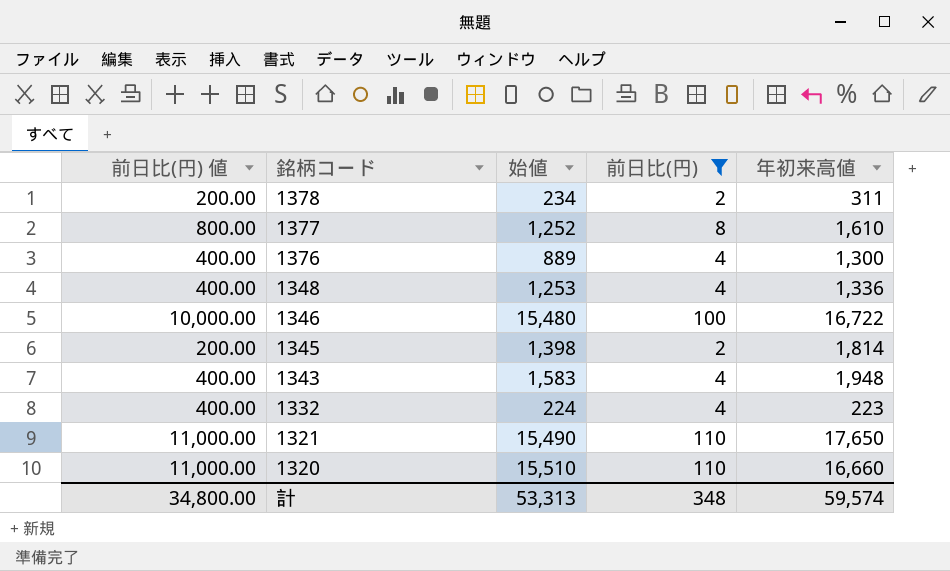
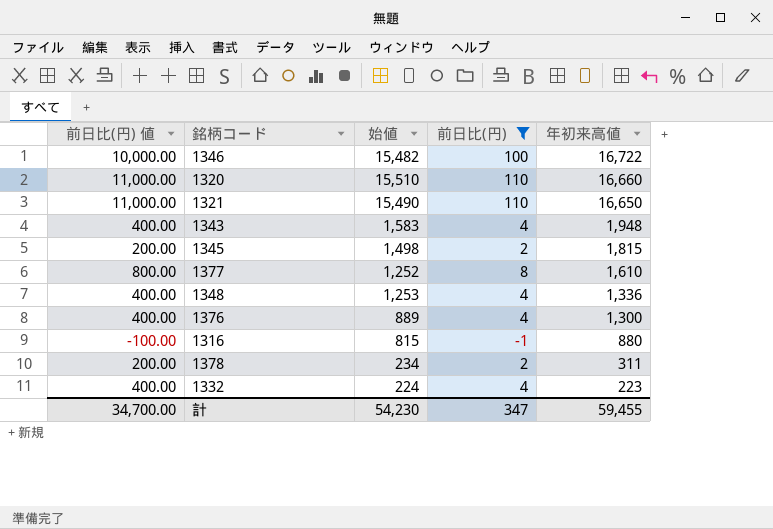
row order: 銘柄コード descending -> 年初来高値 descending
1346 | 始値: 15,480 -> 15,482
1321 | 年初来高値: 17,650 -> 16,650
1345 | 始値: 1,398 -> 1,498
1345 | 年初来高値: 1,814 -> 1,815
row 1316: none -> -100.00 | 815 | -1 | 880
計 | 前日比(円) 値: 34,800.00 -> 34,700.00
計 | 始値: 53,313 -> 54,230
計 | 前日比(円): 348 -> 347
計 | 年初来高値: 59,574 -> 59,455

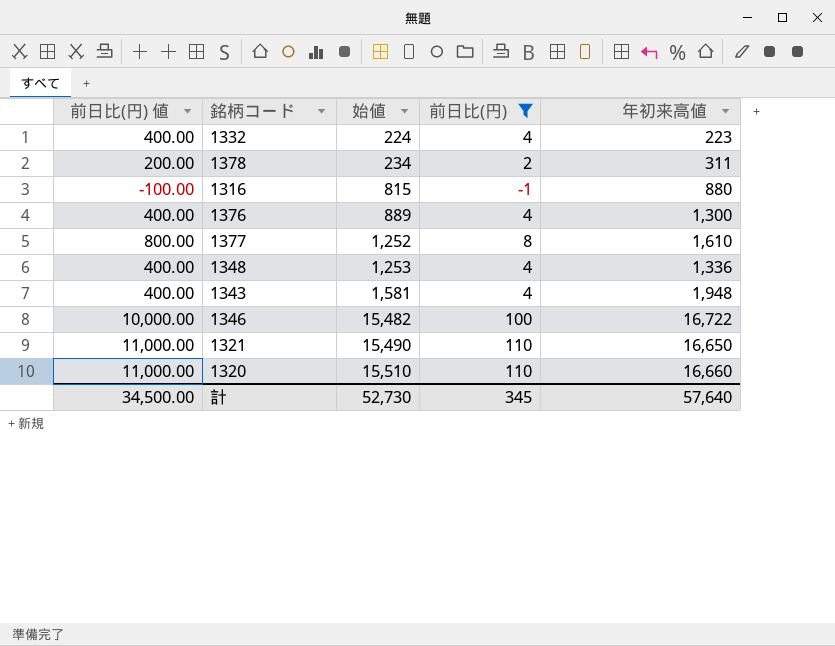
row order: 年初来高値 descending -> 始値 ascending
row 1345: 200.00 | 1,498 | 2 | 1,815 -> none
1343 | 始値: 1,583 -> 1,581
計 | 前日比(円) 値: 34,700.00 -> 34,500.00
計 | 始値: 54,230 -> 52,730
計 | 前日比(円): 347 -> 345
計 | 年初来高値: 59,455 -> 57,640

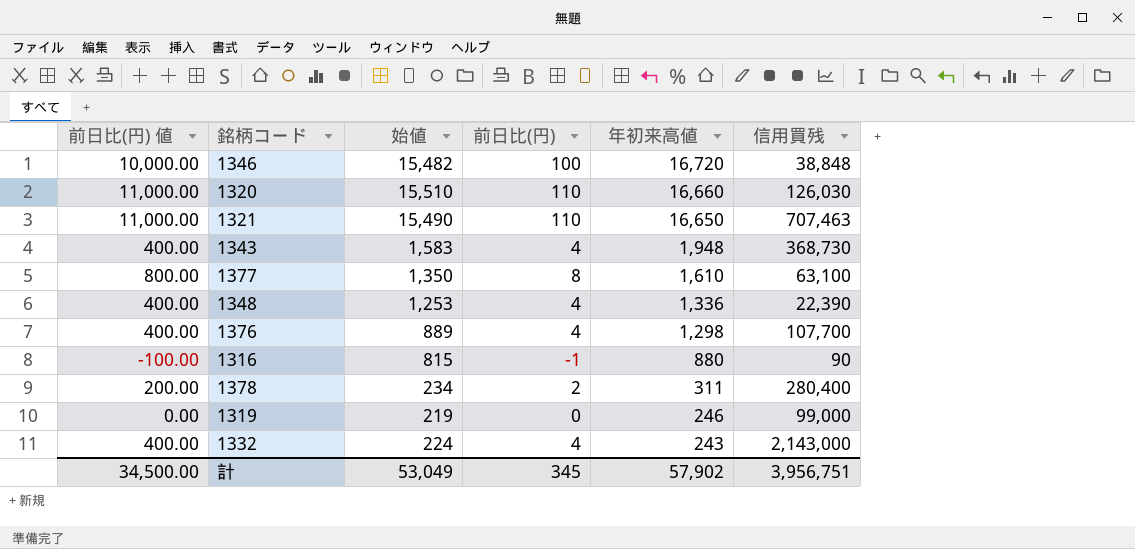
filter: 前日比(円) != 0 -> none
row order: 始値 ascending -> 年初来高値 descending
column 信用買残 | position: none -> 6
1346 | 年初来高値: 16,722 -> 16,720
1343 | 始値: 1,581 -> 1,583
1377 | 始値: 1,252 -> 1,350
1376 | 年初来高値: 1,300 -> 1,298
1332 | 年初来高値: 223 -> 243
計 | 始値: 52,730 -> 53,049
計 | 年初来高値: 57,640 -> 57,902

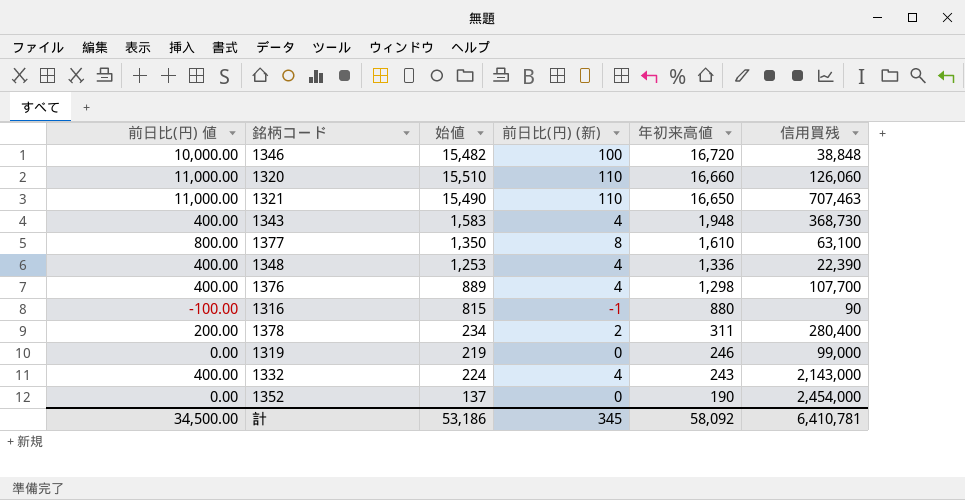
column name: 前日比(円) -> 前日比(円) (新)
1320 | 信用買残: 126,030 -> 126,060
row 1352: none -> 0.00 | 137 | 0 | 190 | 2,454,000
計 | 始値: 53,049 -> 53,186
計 | 年初来高値: 57,902 -> 58,092
計 | 信用買残: 3,956,751 -> 6,410,781

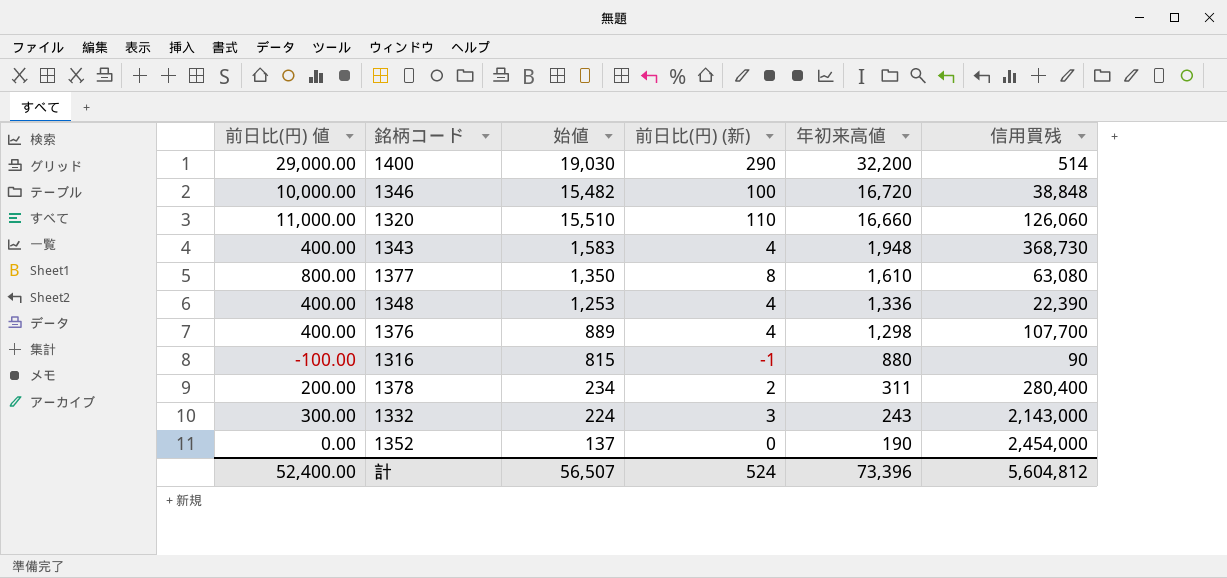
row 1321: 11,000.00 | 15,490 | 110 | 16,650 | 707,463 -> none
row 1319: 0.00 | 219 | 0 | 246 | 99,000 -> none
row 1400: none -> 29,000.00 | 19,030 | 290 | 32,200 | 514
1377 | 信用買残: 63,100 -> 63,080
1332 | 前日比(円) 値: 400.00 -> 300.00
1332 | 前日比(円) (新): 4 -> 3
計 | 前日比(円) 値: 34,500.00 -> 52,400.00
計 | 始値: 53,186 -> 56,507
計 | 前日比(円) (新): 345 -> 524
計 | 年初来高値: 58,092 -> 73,396
計 | 信用買残: 6,410,781 -> 5,604,812

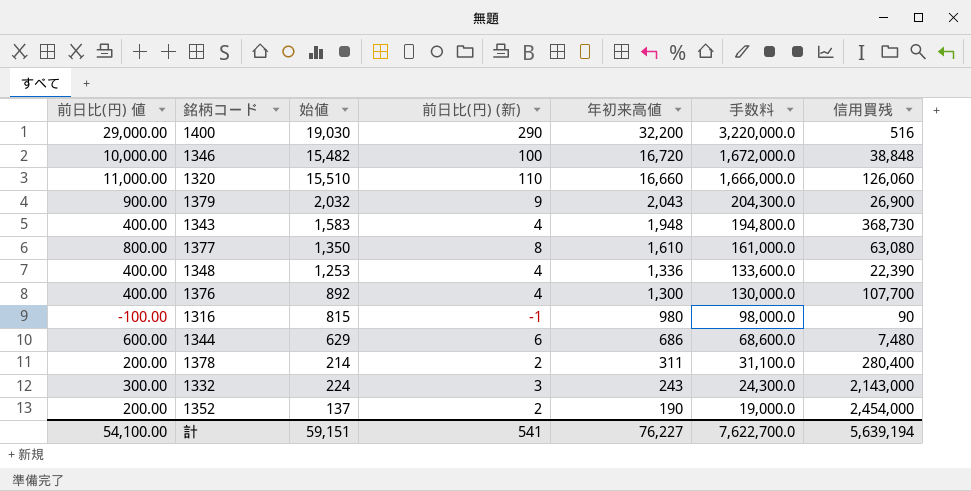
column 手数料 | formula: none -> [年初来高値] * 100
1400 | 信用買残: 514 -> 516
row 1379: none -> 900.00 | 2,032 | 9 | 2,043 | 204,300.0 | 26,900
1376 | 始値: 889 -> 892
1376 | 年初来高値: 1,298 -> 1,300
1316 | 年初来高値: 880 -> 980
row 1344: none -> 600.00 | 629 | 6 | 686 | 68,600.0 | 7,480
1378 | 始値: 234 -> 214
1352 | 前日比(円) 値: 0.00 -> 200.00
1352 | 前日比(円) (新): 0 -> 2
計 | 前日比(円) 値: 52,400.00 -> 54,100.00
計 | 始値: 56,507 -> 59,151
計 | 前日比(円) (新): 524 -> 541
計 | 年初来高値: 73,396 -> 76,227
計 | 信用買残: 5,604,812 -> 5,639,194

